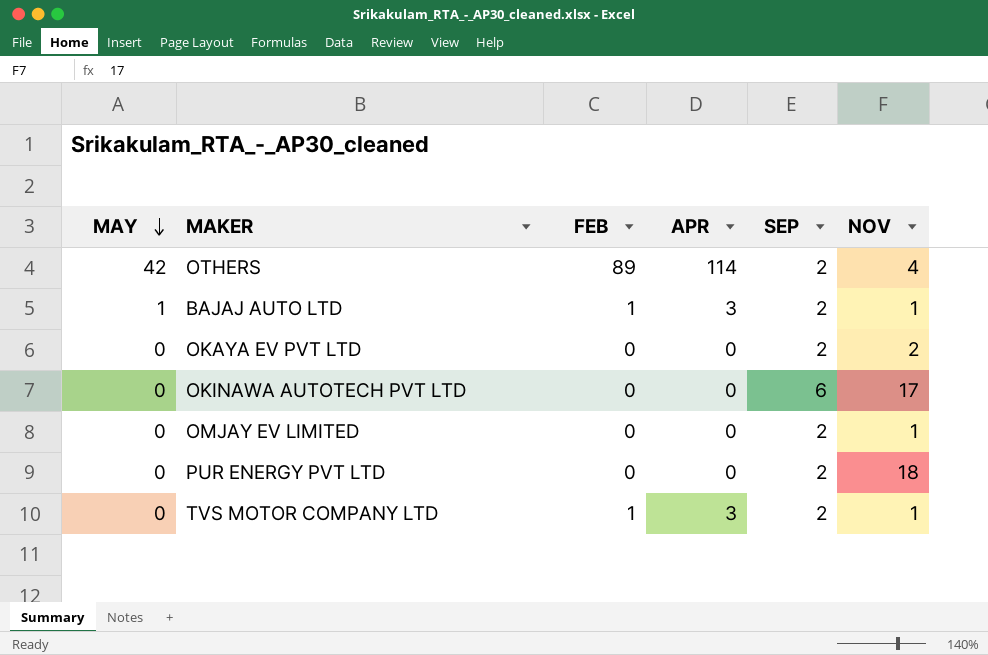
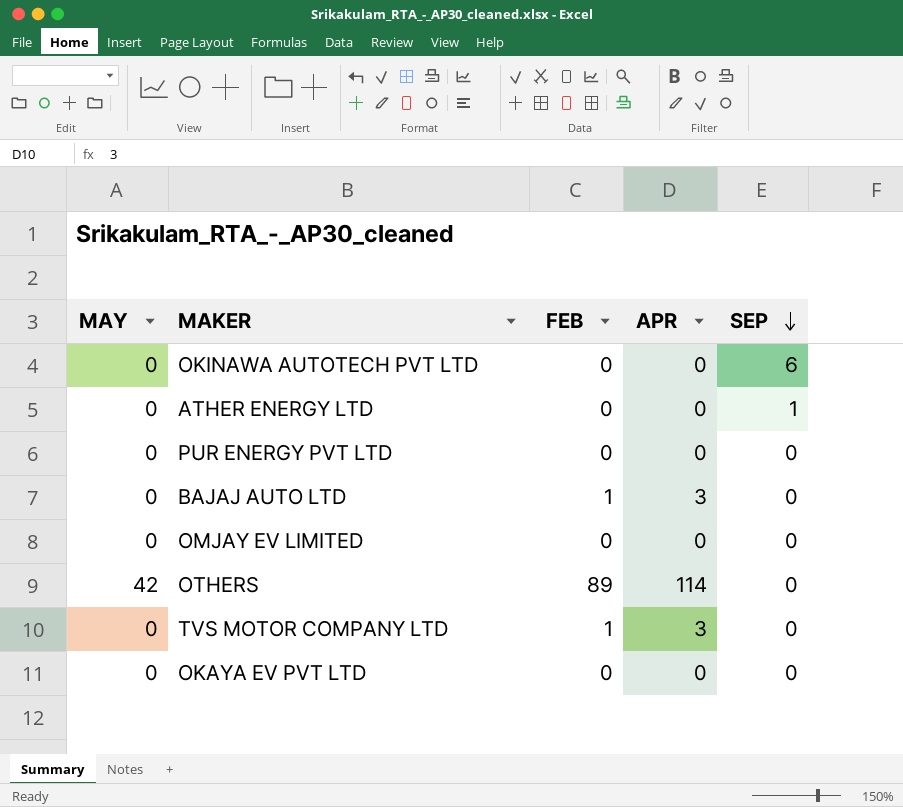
row order: MAY descending -> SEP descending
column NOV | position: 6 -> none
row ATHER ENERGY LTD: none -> 0 | 0 | 0 | 1
PUR ENERGY PVT LTD | SEP: 2 -> 0
BAJAJ AUTO LTD | MAY: 1 -> 0
BAJAJ AUTO LTD | SEP: 2 -> 0
OMJAY EV LIMITED | SEP: 2 -> 0
OTHERS | SEP: 2 -> 0
TVS MOTOR COMPANY LTD | SEP: 2 -> 0
OKAYA EV PVT LTD | SEP: 2 -> 0

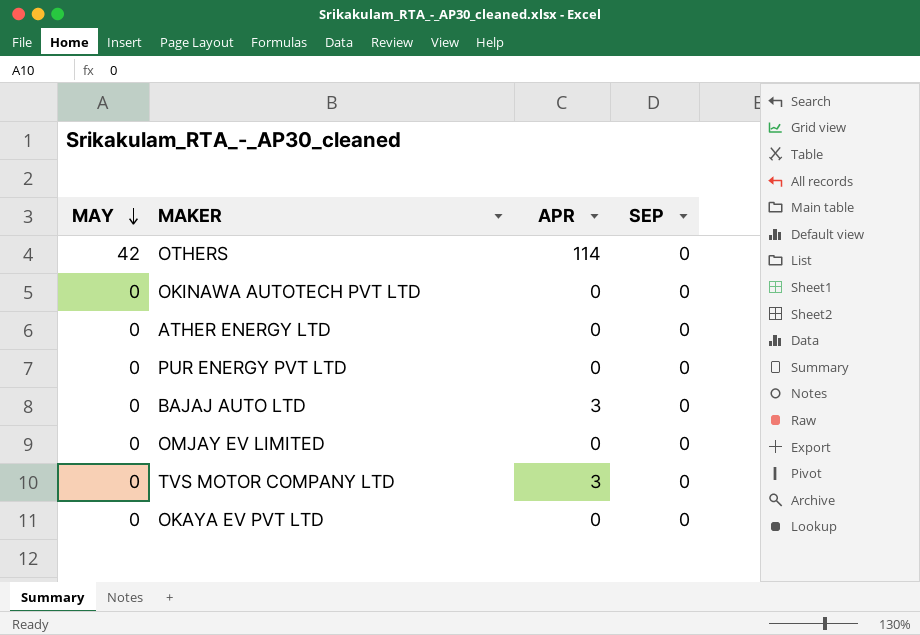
row order: SEP descending -> MAY descending
column FEB | position: 3 -> none
OKINAWA AUTOTECH PVT LTD | SEP: 6 -> 0
ATHER ENERGY LTD | SEP: 1 -> 0

